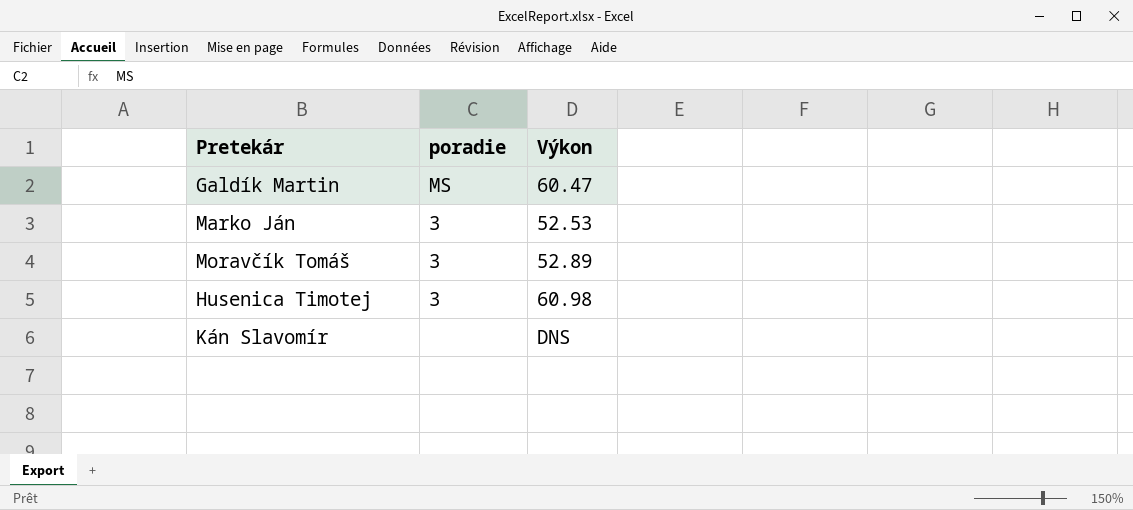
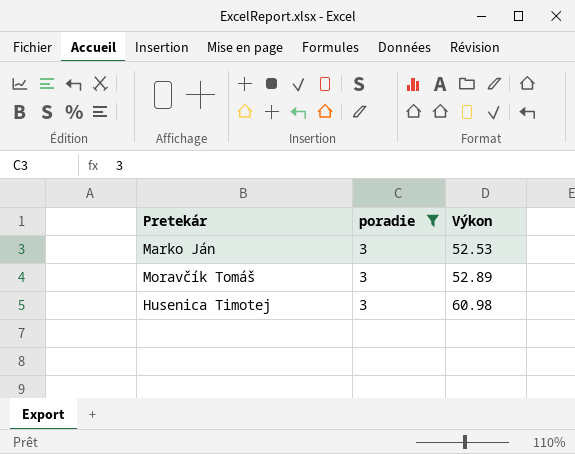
filter: none -> poradie = 3

